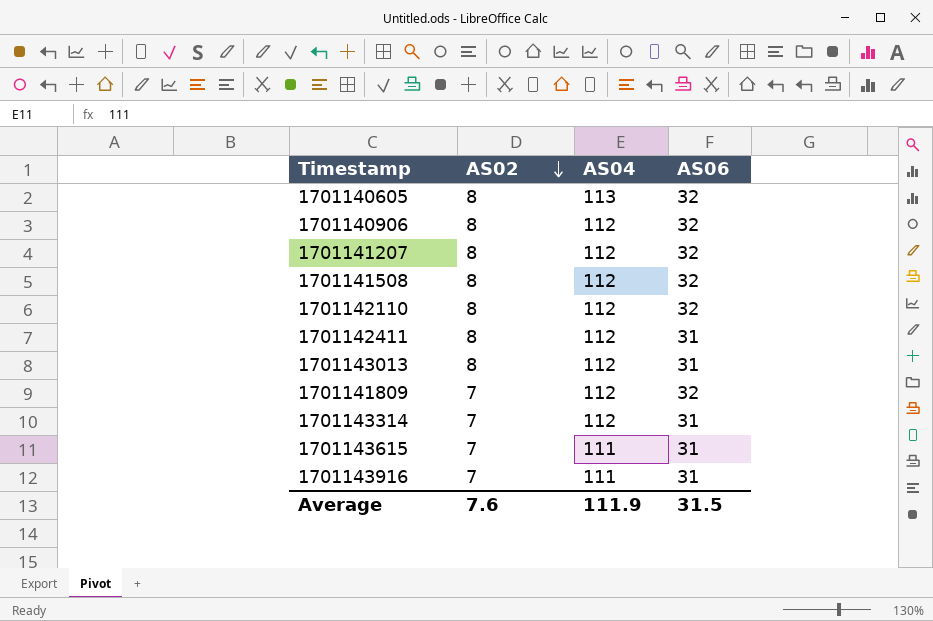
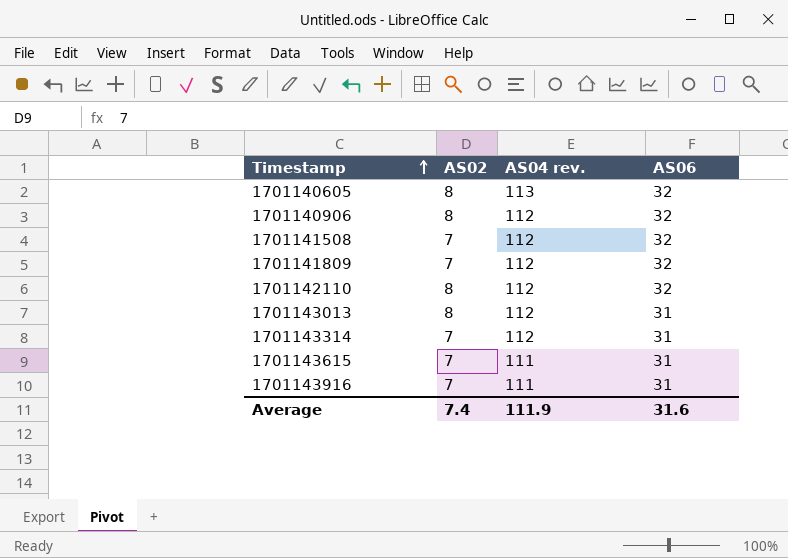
row order: AS02 descending -> Timestamp ascending
column name: AS04 -> AS04 rev.
row 1701141207: 8 | 112 | 32 -> none
row 1701142411: 8 | 112 | 31 -> none
1701141508 | AS02: 8 -> 7
Average | AS02: 7.6 -> 7.4
Average | AS06: 31.5 -> 31.6

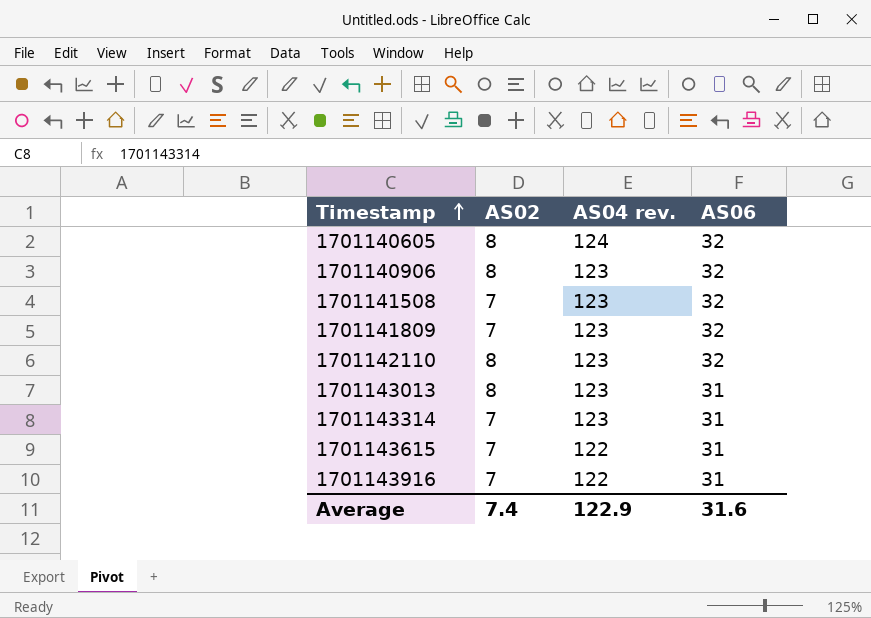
1701140605 | AS04 rev.: 113 -> 124
1701140906 | AS04 rev.: 112 -> 123
1701141508 | AS04 rev.: 112 -> 123
1701141809 | AS04 rev.: 112 -> 123
1701142110 | AS04 rev.: 112 -> 123
1701143013 | AS04 rev.: 112 -> 123
1701143314 | AS04 rev.: 112 -> 123
1701143615 | AS04 rev.: 111 -> 122
1701143916 | AS04 rev.: 111 -> 122
Average | AS04 rev.: 111.9 -> 122.9

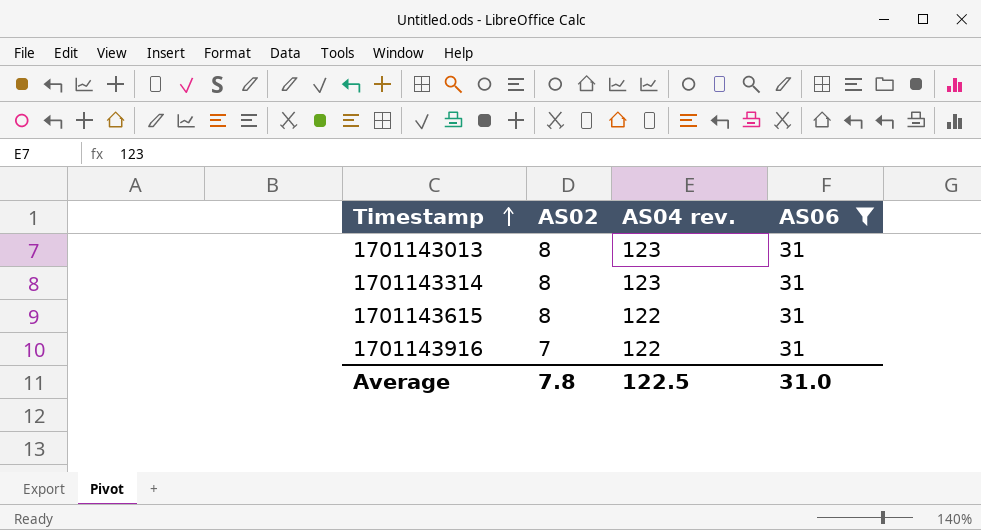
filter: none -> AS06 = 31
1701143314 | AS02: 7 -> 8
1701143615 | AS02: 7 -> 8
Average | AS02: 7.4 -> 7.8
Average | AS04 rev.: 122.9 -> 122.5
Average | AS06: 31.6 -> 31.0

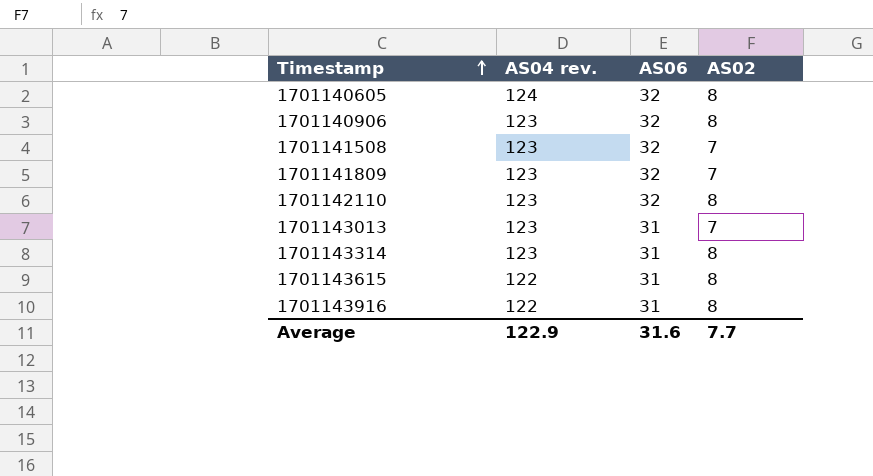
filter: AS06 = 31 -> none
column AS02 | position: 2 -> 4
1701143013 | AS02: 8 -> 7
1701143916 | AS02: 7 -> 8
Average | AS04 rev.: 122.5 -> 122.9
Average | AS06: 31.0 -> 31.6
Average | AS02: 7.8 -> 7.7

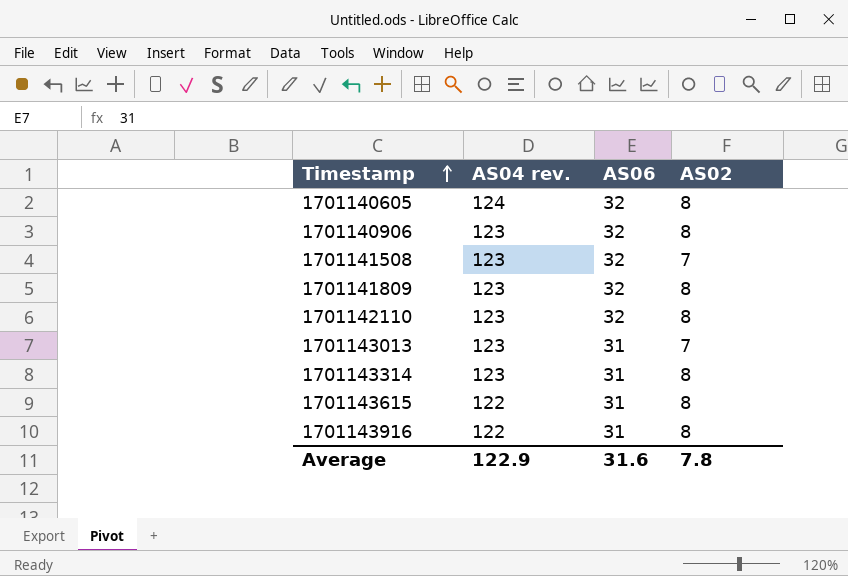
1701141809 | AS02: 7 -> 8
Average | AS02: 7.7 -> 7.8

